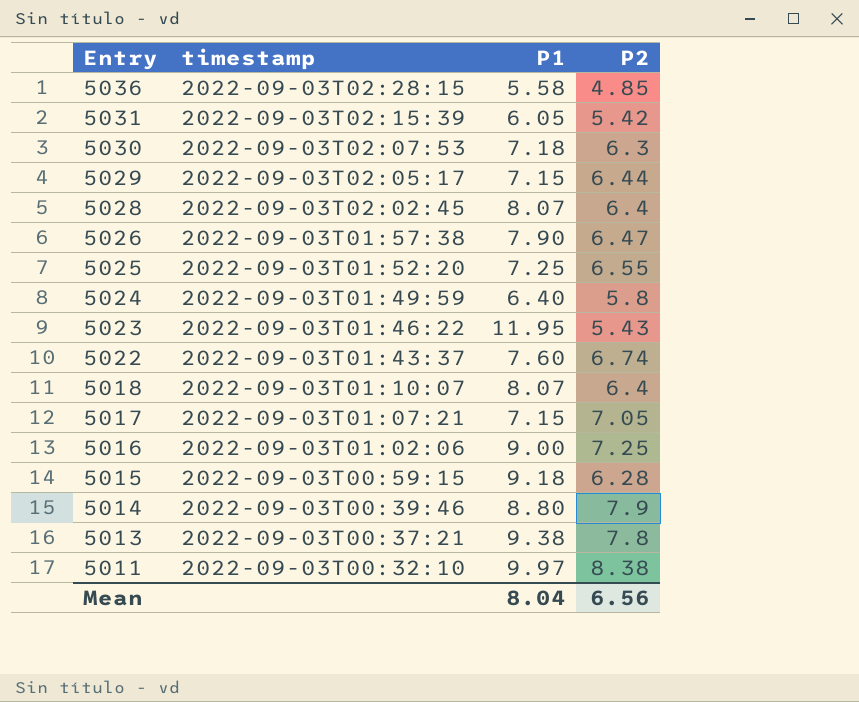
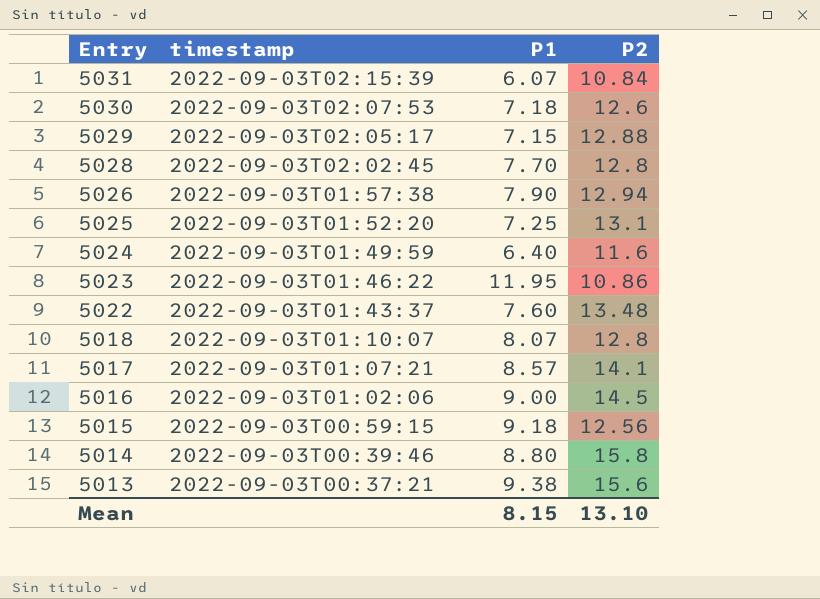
row 5036: 2022-09-03T02:28:15 | 5.58 | 4.85 -> none
row 5011: 2022-09-03T00:32:10 | 9.97 | 8.38 -> none
5031 | P1: 6.05 -> 6.07
5031 | P2: 5.42 -> 10.84
5030 | P2: 6.3 -> 12.6
5029 | P2: 6.44 -> 12.88
5028 | P1: 8.07 -> 7.70
5028 | P2: 6.4 -> 12.8
5026 | P2: 6.47 -> 12.94
5025 | P2: 6.55 -> 13.1
5024 | P2: 5.8 -> 11.6
5023 | P2: 5.43 -> 10.86
5022 | P2: 6.74 -> 13.48
5018 | P2: 6.4 -> 12.8
5017 | P1: 7.15 -> 8.57
5017 | P2: 7.05 -> 14.1
5016 | P2: 7.25 -> 14.5
5015 | P2: 6.28 -> 12.56
5014 | P2: 7.9 -> 15.8
5013 | P2: 7.8 -> 15.6
Mean | P1: 8.04 -> 8.15
Mean | P2: 6.56 -> 13.10

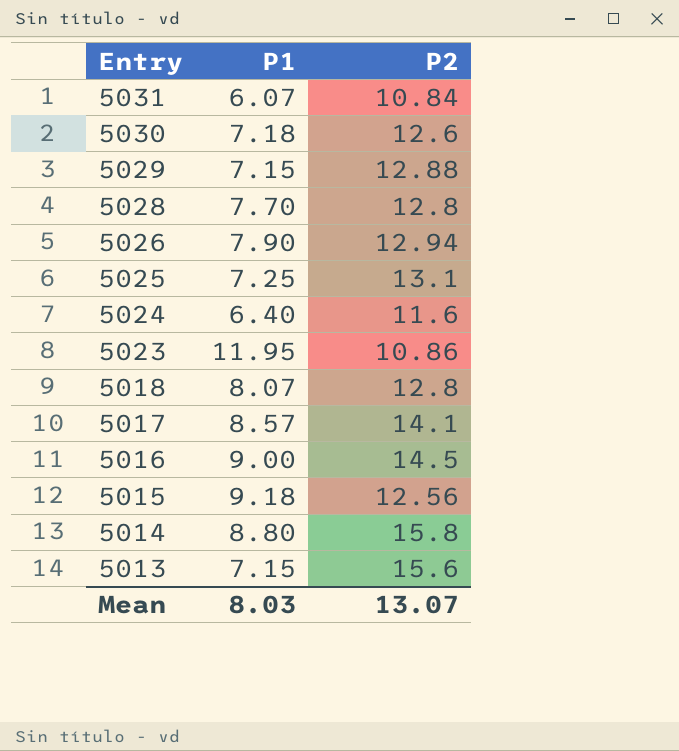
column timestamp | position: 2 -> none
row 5022: 2022-09-03T01:43:37 | 7.60 | 13.48 -> none
5013 | P1: 9.38 -> 7.15
Mean | P1: 8.15 -> 8.03
Mean | P2: 13.10 -> 13.07

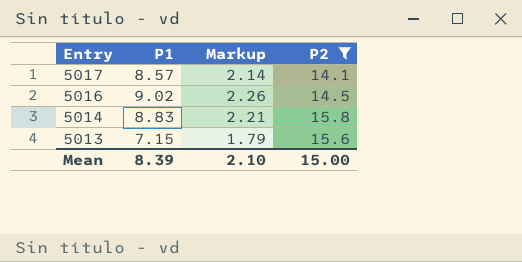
filter: none -> P2 >= 14.1
column Markup | formula: none -> [P1] * 0.25
5016 | P1: 9.00 -> 9.02
5014 | P1: 8.80 -> 8.83
Mean | P1: 8.03 -> 8.39
Mean | P2: 13.07 -> 15.00

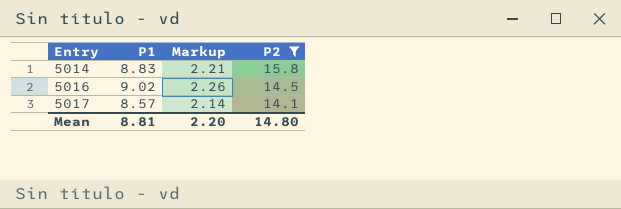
row order: Entry descending -> Entry ascending
row 5013: 7.15 | 1.79 | 15.6 -> none
Mean | P1: 8.39 -> 8.81
Mean | Markup: 2.10 -> 2.20
Mean | P2: 15.00 -> 14.80

